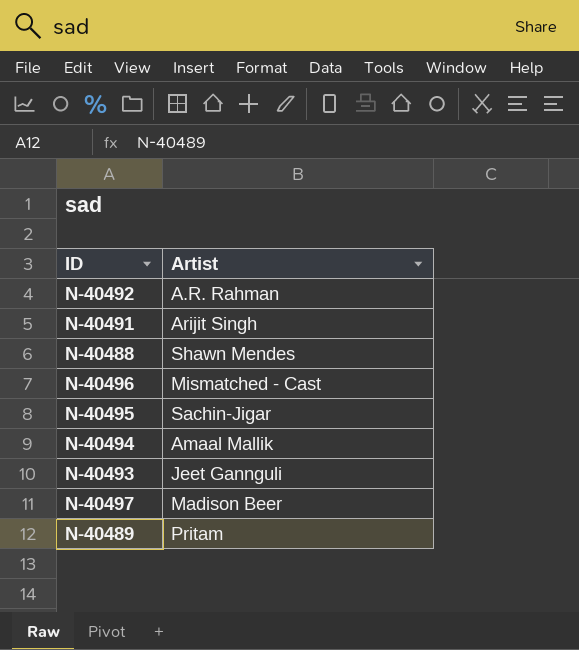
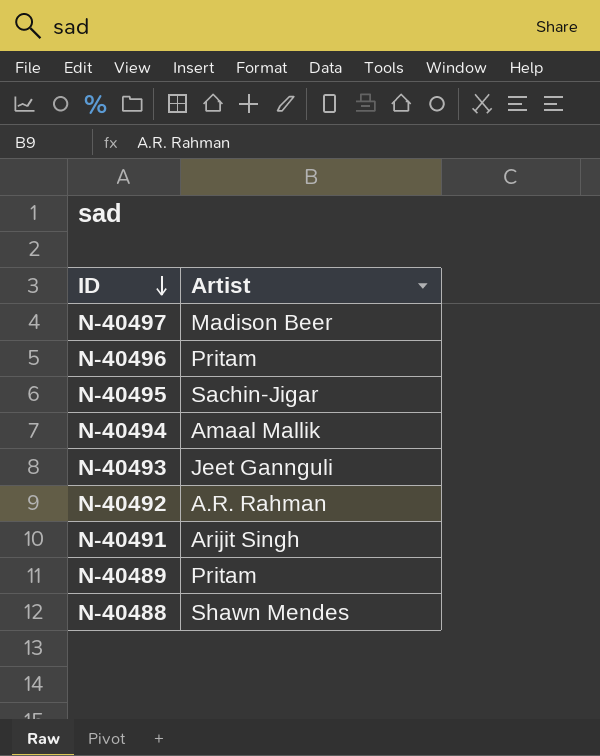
row order: none -> ID descending
N-40496 | Artist: Mismatched - Cast -> Pritam

